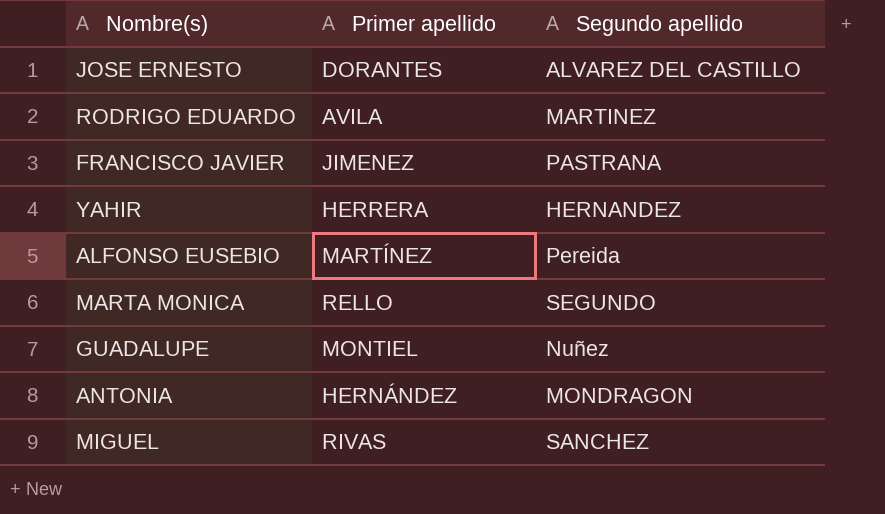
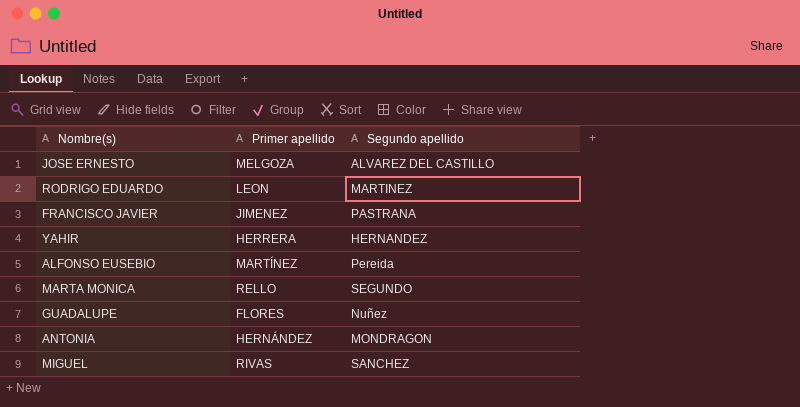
JOSE ERNESTO | Primer apellido: DORANTES -> MELGOZA
RODRIGO EDUARDO | Primer apellido: AVILA -> LEON
GUADALUPE | Primer apellido: MONTIEL -> FLORES

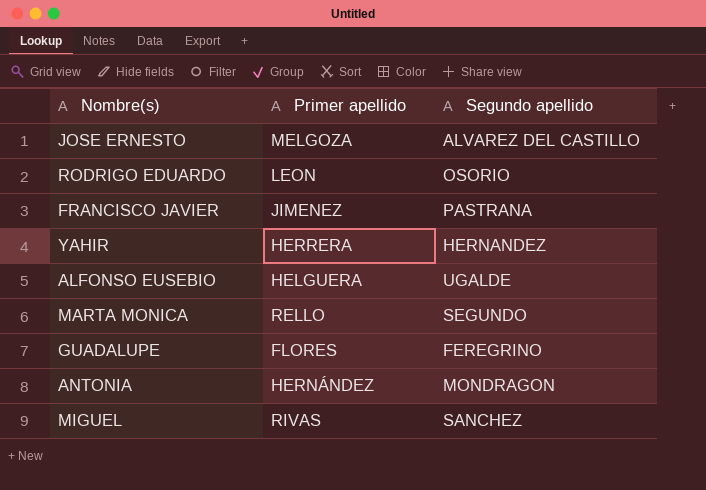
RODRIGO EDUARDO | Segundo apellido: MARTINEZ -> OSORIO
ALFONSO EUSEBIO | Primer apellido: MARTÍNEZ -> HELGUERA
ALFONSO EUSEBIO | Segundo apellido: Pereida -> UGALDE
GUADALUPE | Segundo apellido: Nuñez -> FEREGRINO

